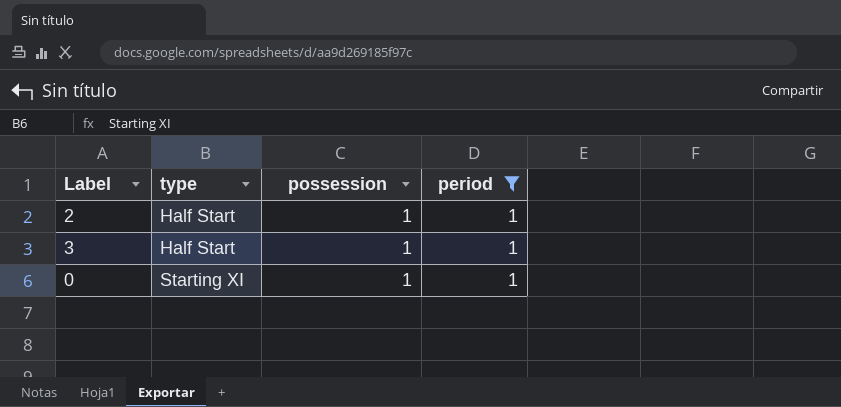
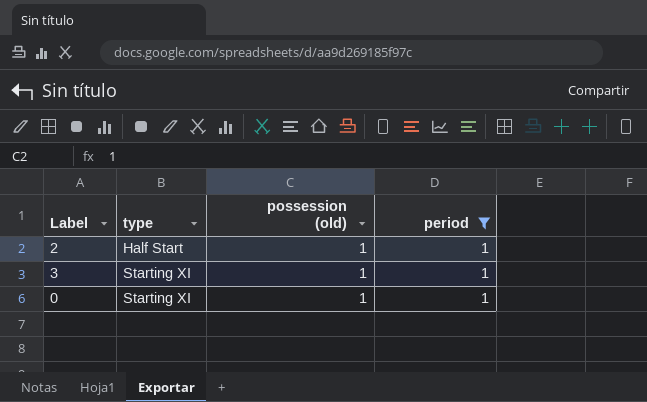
column name: possession -> possession (old)
3 | type: Half Start -> Starting XI

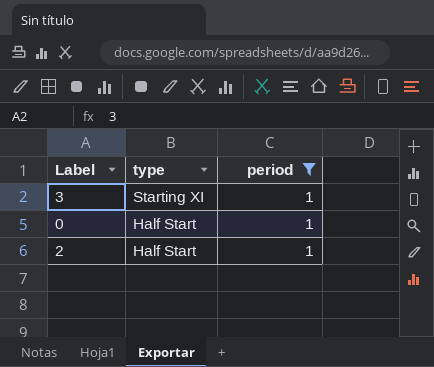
row order: type ascending -> type descending
column possession (old) | position: 3 -> none
0 | type: Starting XI -> Half Start

